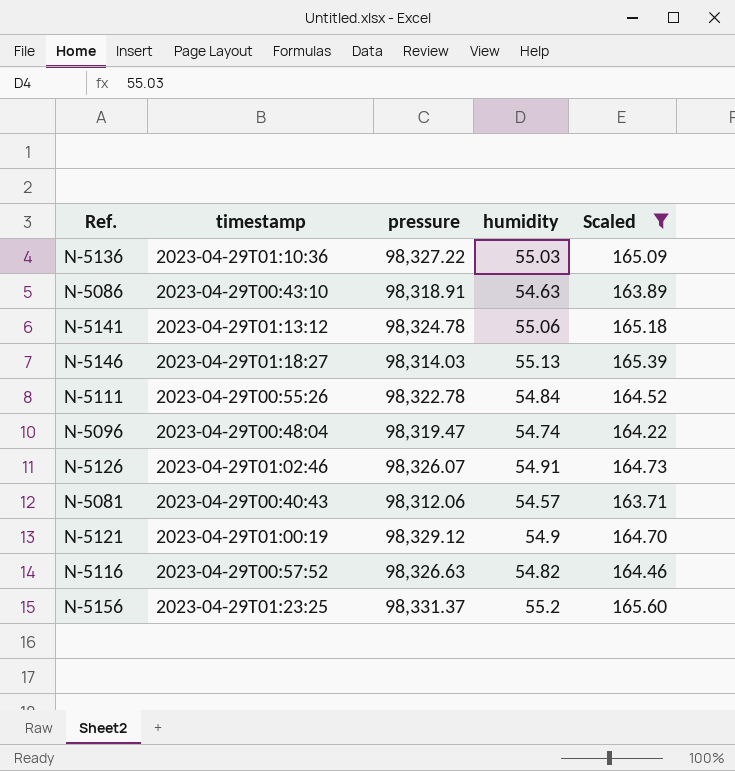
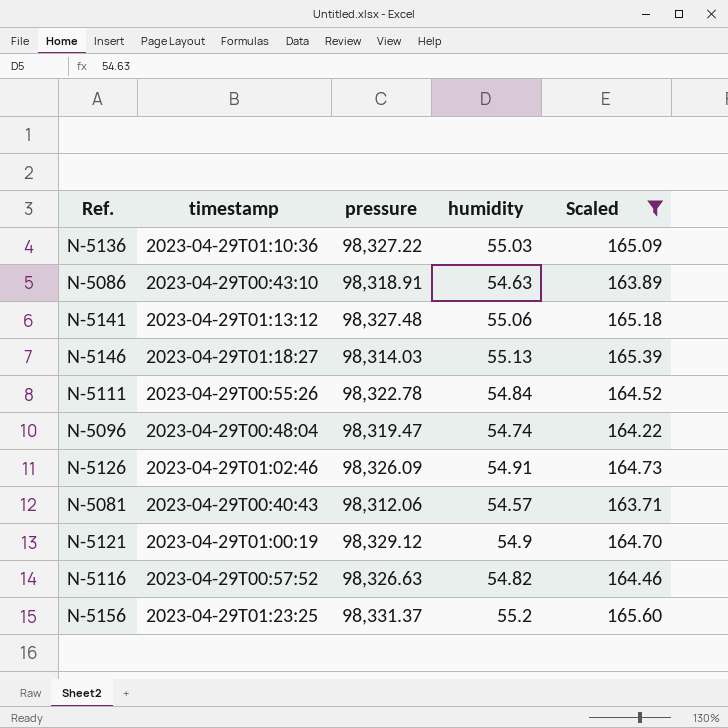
N-5141 | pressure: 98,324.78 -> 98,327.48
N-5126 | pressure: 98,326.07 -> 98,326.09

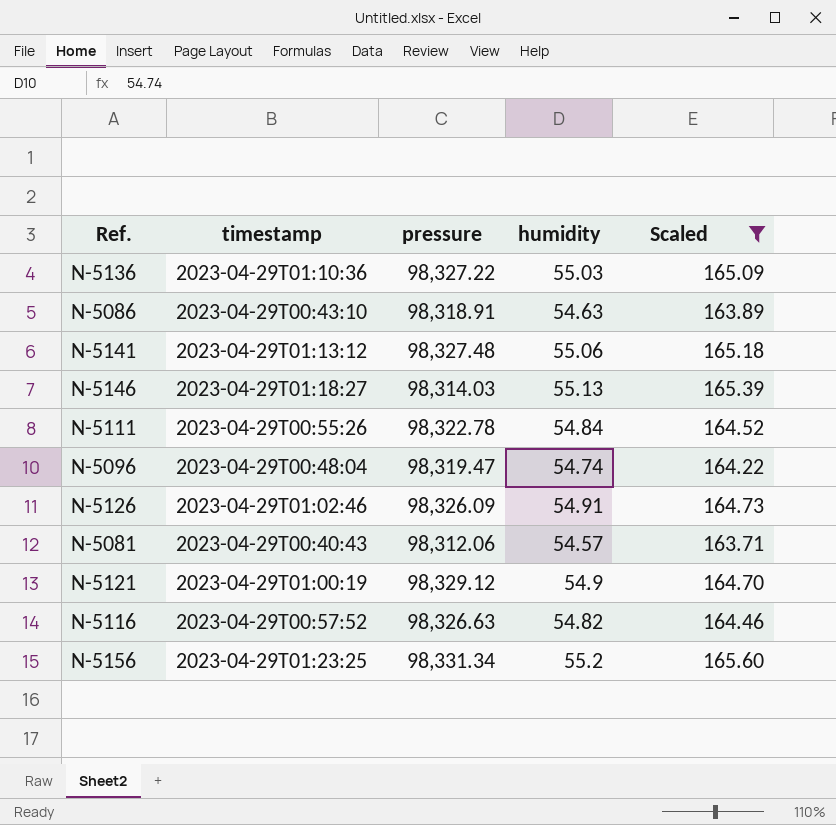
N-5156 | pressure: 98,331.37 -> 98,331.34

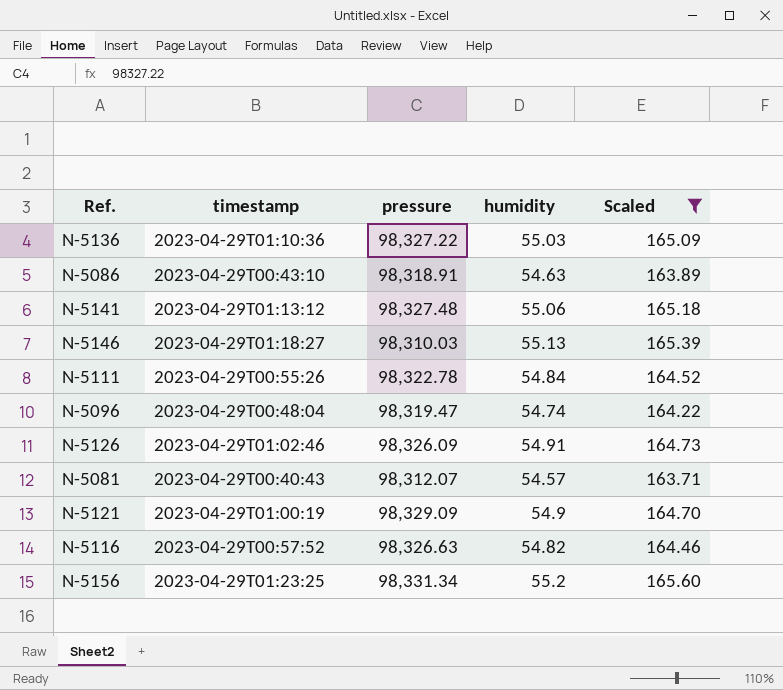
N-5146 | pressure: 98,314.03 -> 98,310.03
N-5081 | pressure: 98,312.06 -> 98,312.07
N-5121 | pressure: 98,329.12 -> 98,329.09

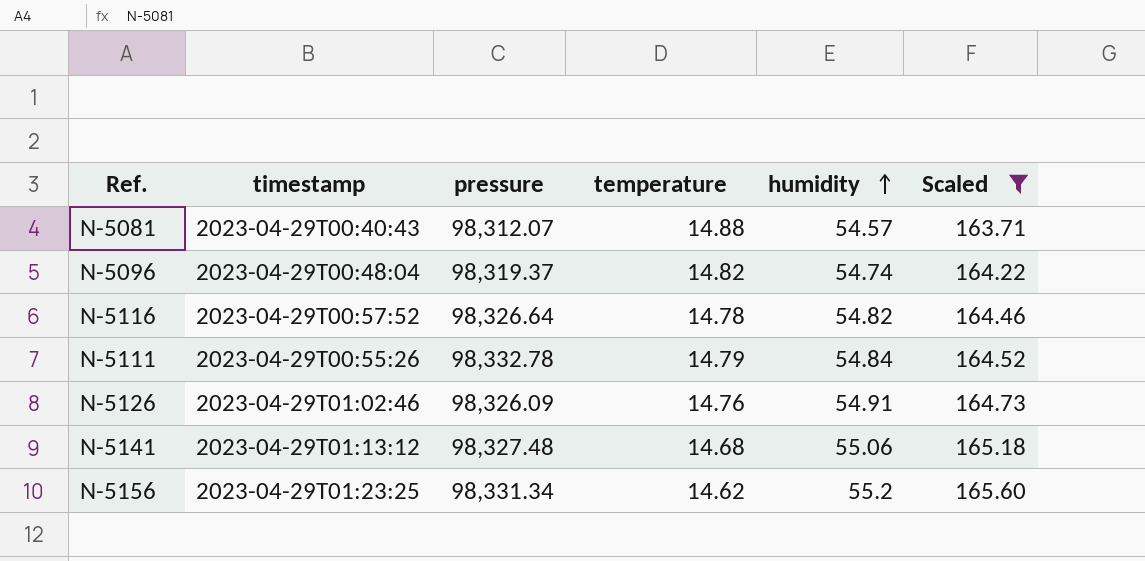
row order: none -> humidity ascending
column temperature | position: none -> 4
row N-5136: 2023-04-29T01:10:36 | 98,327.22 | 55.03 | 165.09 -> none
row N-5086: 2023-04-29T00:43:10 | 98,318.91 | 54.63 | 163.89 -> none
row N-5146: 2023-04-29T01:18:27 | 98,310.03 | 55.13 | 165.39 -> none
row N-5121: 2023-04-29T01:00:19 | 98,329.09 | 54.9 | 164.70 -> none
N-5096 | pressure: 98,319.47 -> 98,319.37
N-5116 | pressure: 98,326.63 -> 98,326.64
N-5111 | pressure: 98,322.78 -> 98,332.78

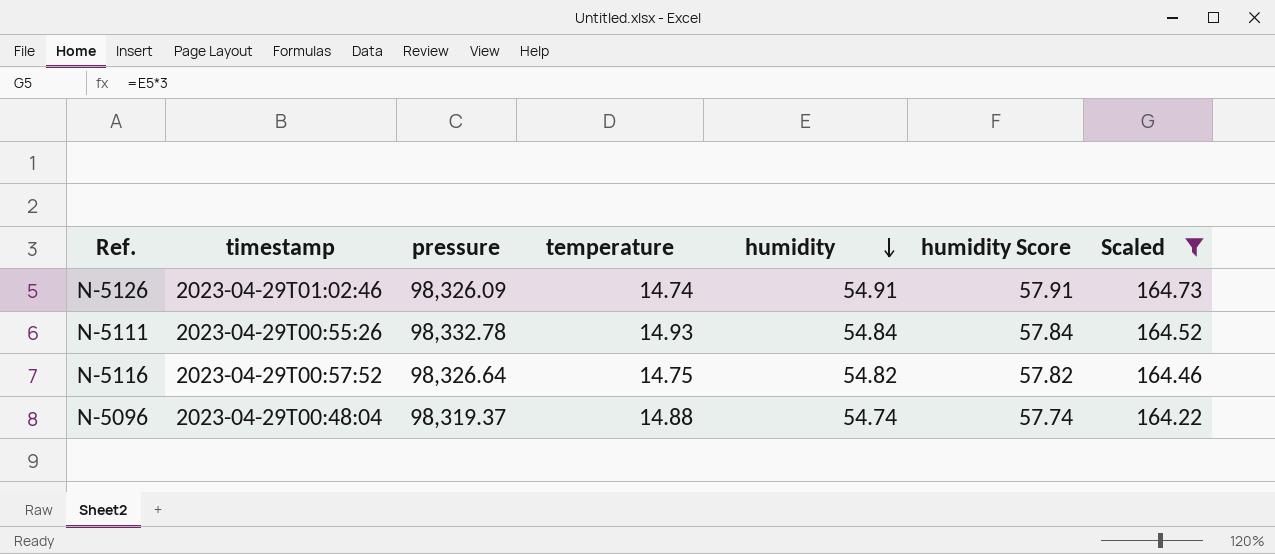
row order: humidity ascending -> humidity descending
column humidity Score | formula: none -> [humidity] + 3
row N-5081: 2023-04-29T00:40:43 | 98,312.07 | 14.88 | 54.57 | 163.71 -> none
row N-5141: 2023-04-29T01:13:12 | 98,327.48 | 14.68 | 55.06 | 165.18 -> none
row N-5156: 2023-04-29T01:23:25 | 98,331.34 | 14.62 | 55.2 | 165.60 -> none
N-5126 | temperature: 14.76 -> 14.74
N-5111 | temperature: 14.79 -> 14.93
N-5116 | temperature: 14.78 -> 14.75
N-5096 | temperature: 14.82 -> 14.88

